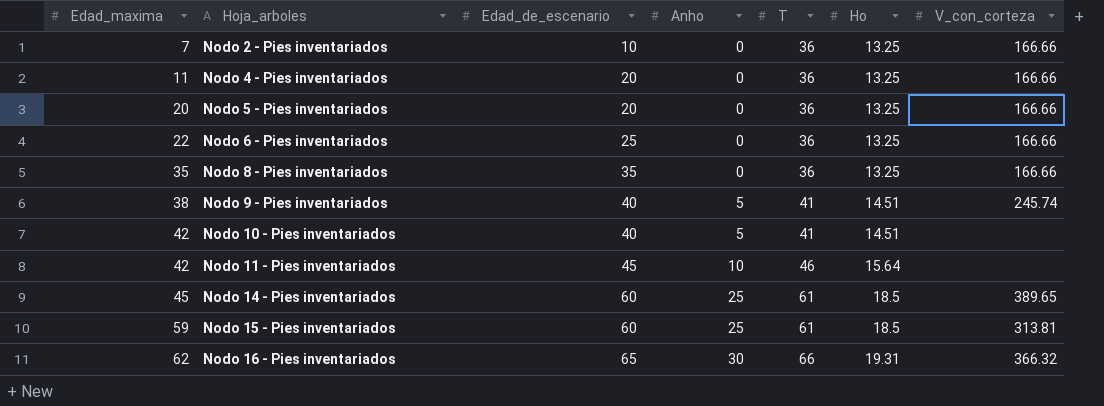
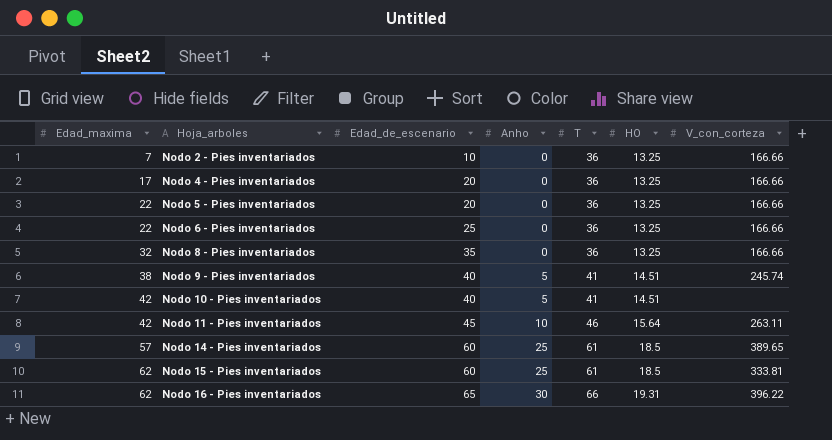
column name: Ho -> HO
Nodo 4 - Pies inventariados | Edad_maxima: 11 -> 17
Nodo 5 - Pies inventariados | Edad_maxima: 20 -> 22
Nodo 8 - Pies inventariados | Edad_maxima: 35 -> 32
Nodo 11 - Pies inventariados | V_con_corteza: none -> 263.11
Nodo 14 - Pies inventariados | Edad_maxima: 45 -> 57
Nodo 15 - Pies inventariados | Edad_maxima: 59 -> 62
Nodo 15 - Pies inventariados | V_con_corteza: 313.81 -> 333.81
Nodo 16 - Pies inventariados | V_con_corteza: 366.32 -> 396.22

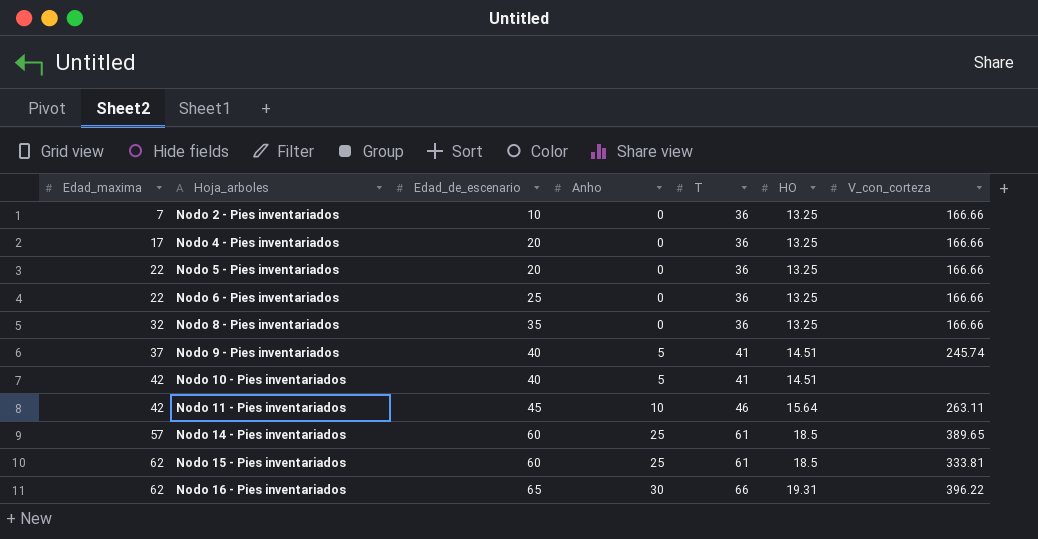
Nodo 9 - Pies inventariados | Edad_maxima: 38 -> 37

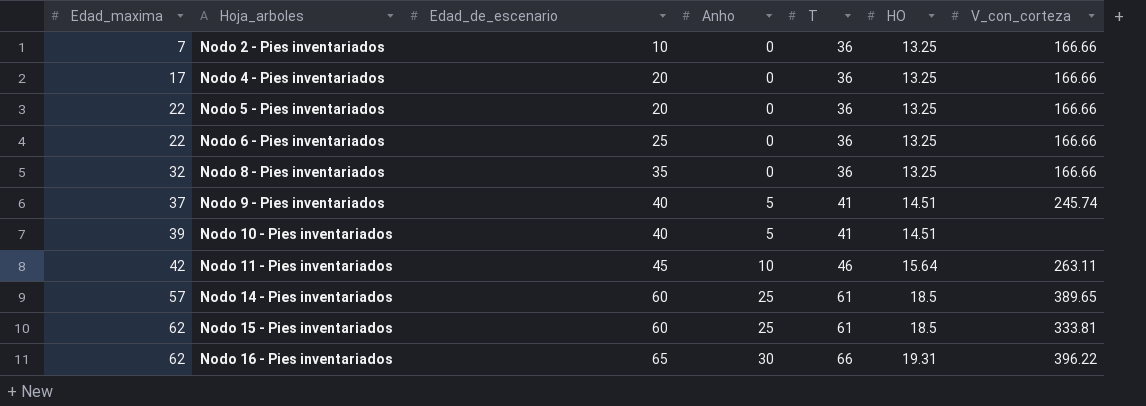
Nodo 10 - Pies inventariados | Edad_maxima: 42 -> 39

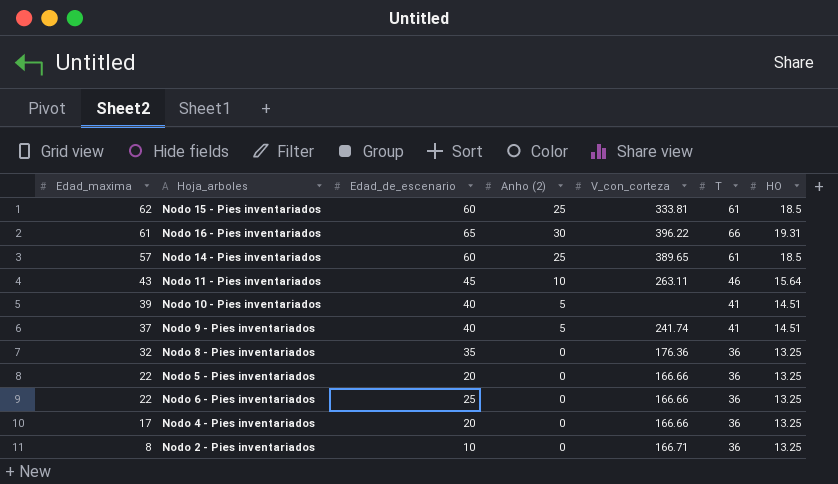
row order: Edad_maxima ascending -> Edad_maxima descending
column name: Anho -> Anho (2)
column V_con_corteza | position: 7 -> 5
Nodo 16 - Pies inventariados | Edad_maxima: 62 -> 61
Nodo 11 - Pies inventariados | Edad_maxima: 42 -> 43
Nodo 9 - Pies inventariados | V_con_corteza: 245.74 -> 241.74
Nodo 8 - Pies inventariados | V_con_corteza: 166.66 -> 176.36
Nodo 2 - Pies inventariados | Edad_maxima: 7 -> 8
Nodo 2 - Pies inventariados | V_con_corteza: 166.66 -> 166.71

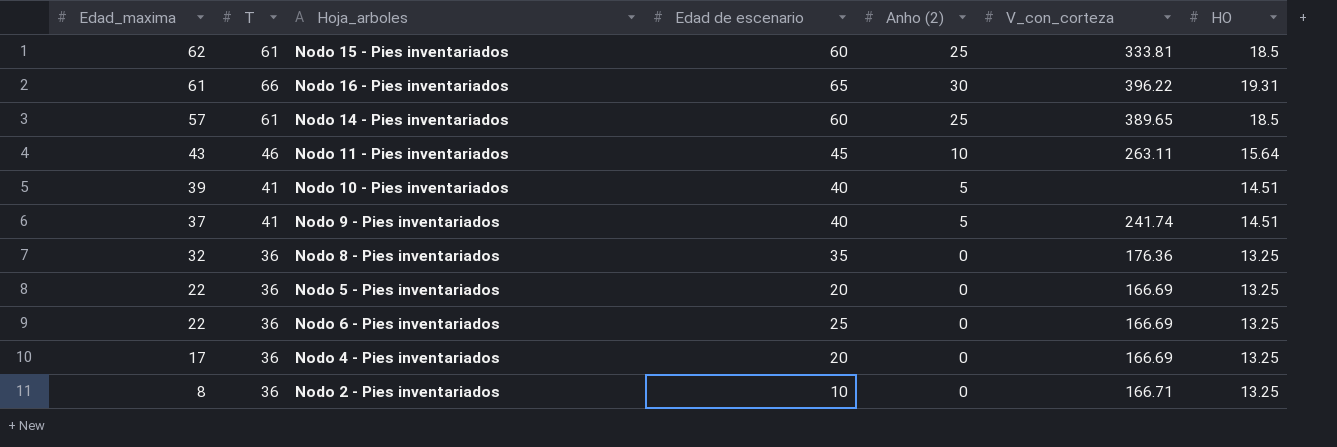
column T | position: 6 -> 2
column name: Edad_de_escenario -> Edad de escenario
Nodo 5 - Pies inventariados | V_con_corteza: 166.66 -> 166.69
Nodo 6 - Pies inventariados | V_con_corteza: 166.66 -> 166.69
Nodo 4 - Pies inventariados | V_con_corteza: 166.66 -> 166.69

